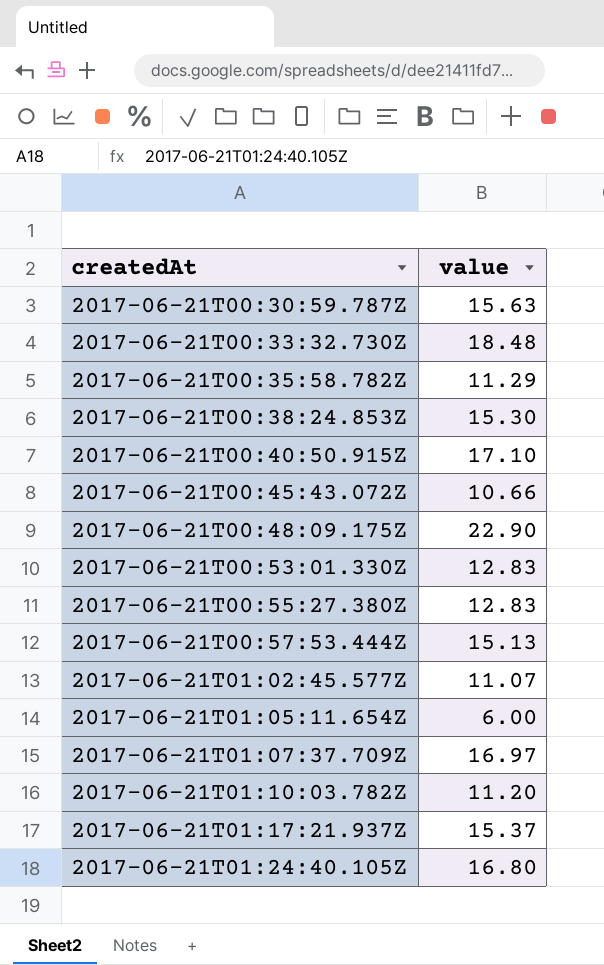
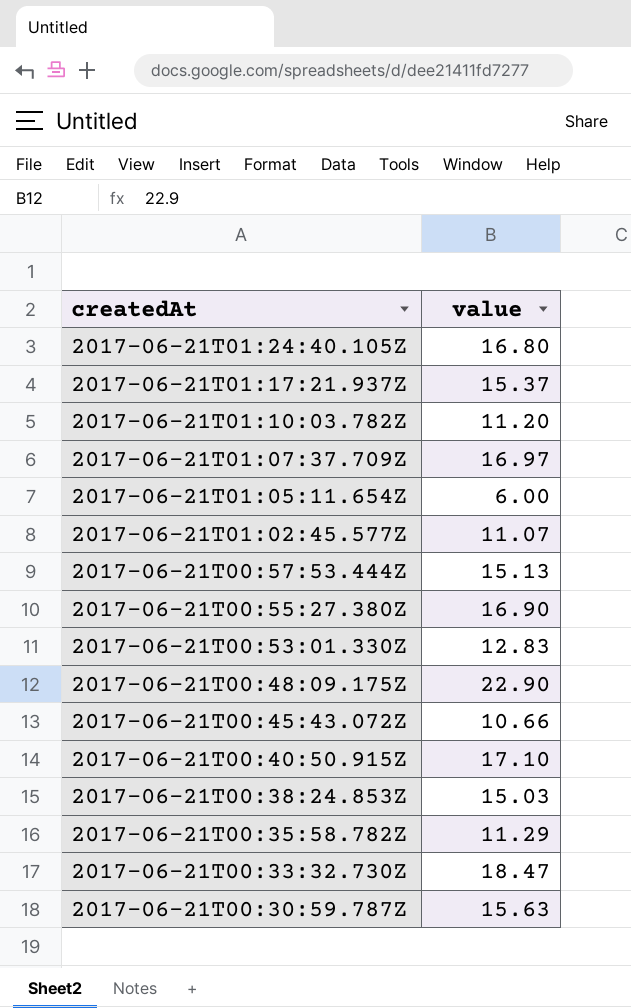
row order: createdAt ascending -> createdAt descending
2017-06-21T00:55:27.380Z | value: 12.83 -> 16.90
2017-06-21T00:38:24.853Z | value: 15.30 -> 15.03
2017-06-21T00:33:32.730Z | value: 18.48 -> 18.47

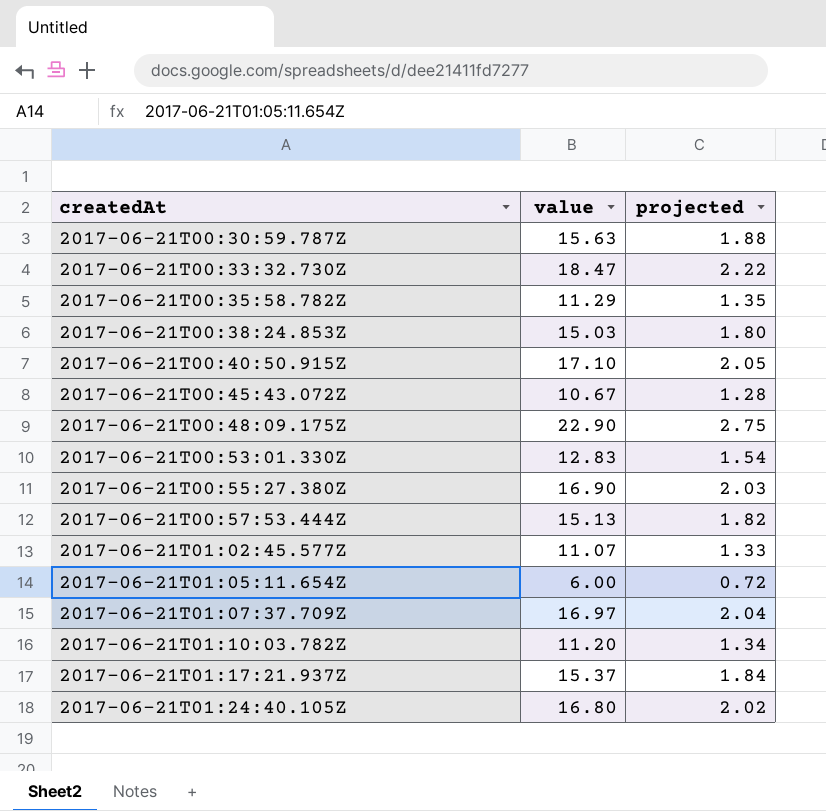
row order: createdAt descending -> createdAt ascending
column projected | formula: none -> [value] * 0.12
2017-06-21T00:45:43.072Z | value: 10.66 -> 10.67

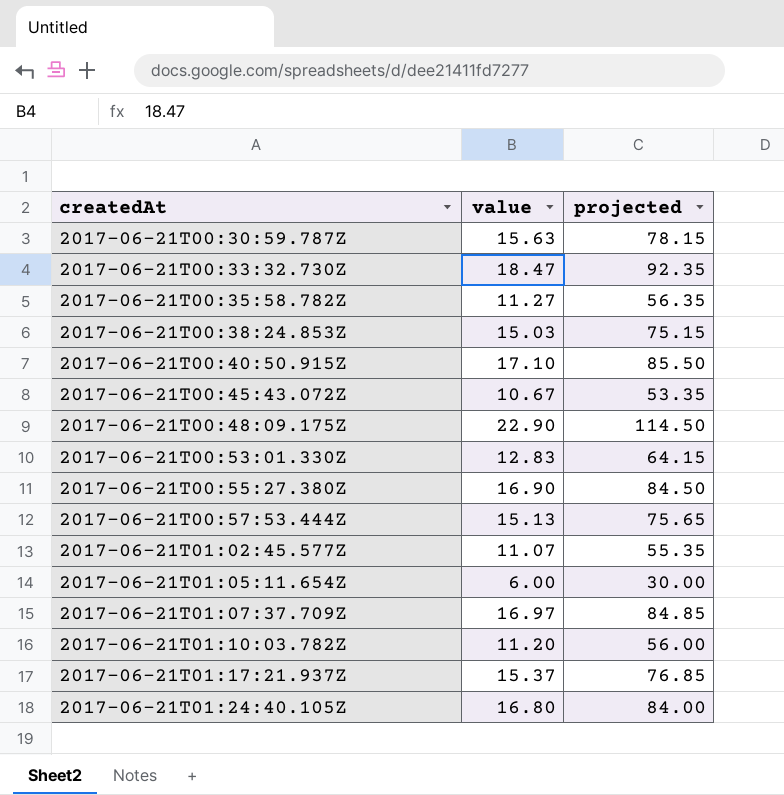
column projected | formula: [value] * 0.12 -> [value] * 5
2017-06-21T00:35:58.782Z | value: 11.29 -> 11.27

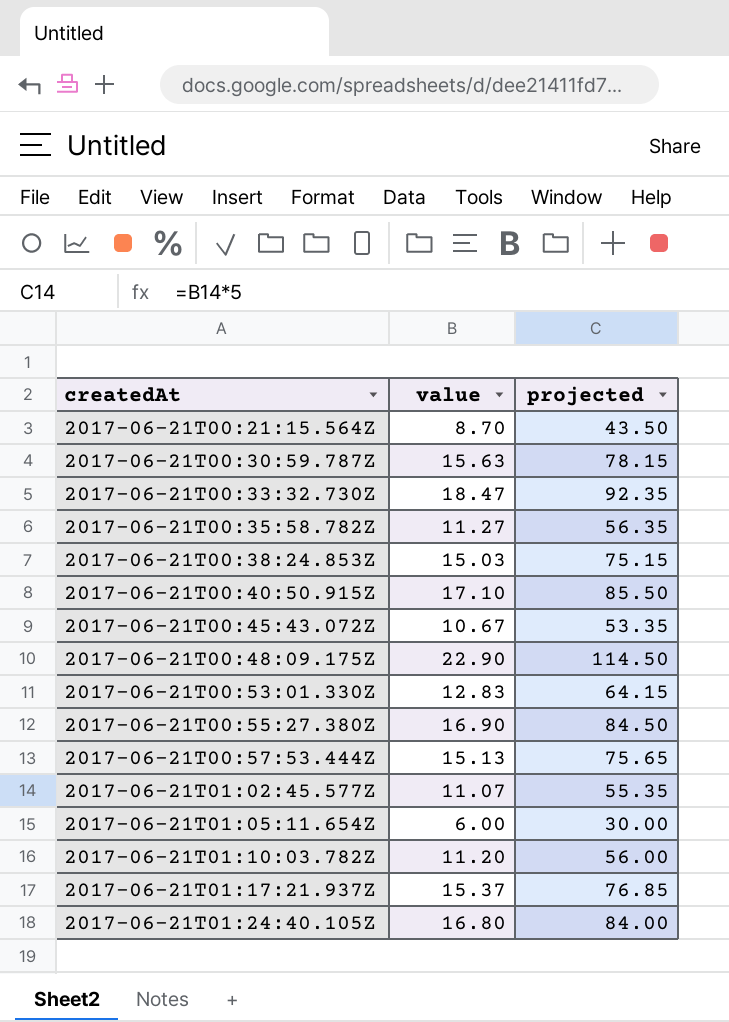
row 2017-06-21T01:07:37.709Z: 16.97 | 84.85 -> none
row 2017-06-21T00:21:15.564Z: none -> 8.70 | 43.50

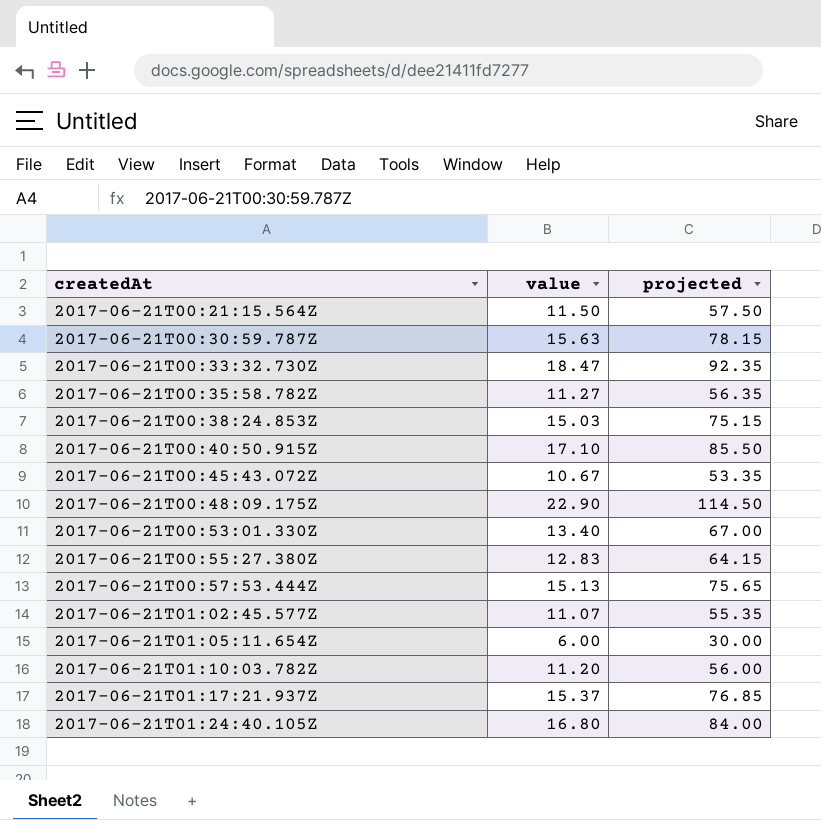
2017-06-21T00:21:15.564Z | value: 8.70 -> 11.50
2017-06-21T00:21:15.564Z | projected: 43.50 -> 57.50
2017-06-21T00:53:01.330Z | value: 12.83 -> 13.40
2017-06-21T00:53:01.330Z | projected: 64.15 -> 67.00
2017-06-21T00:55:27.380Z | value: 16.90 -> 12.83
2017-06-21T00:55:27.380Z | projected: 84.50 -> 64.15

